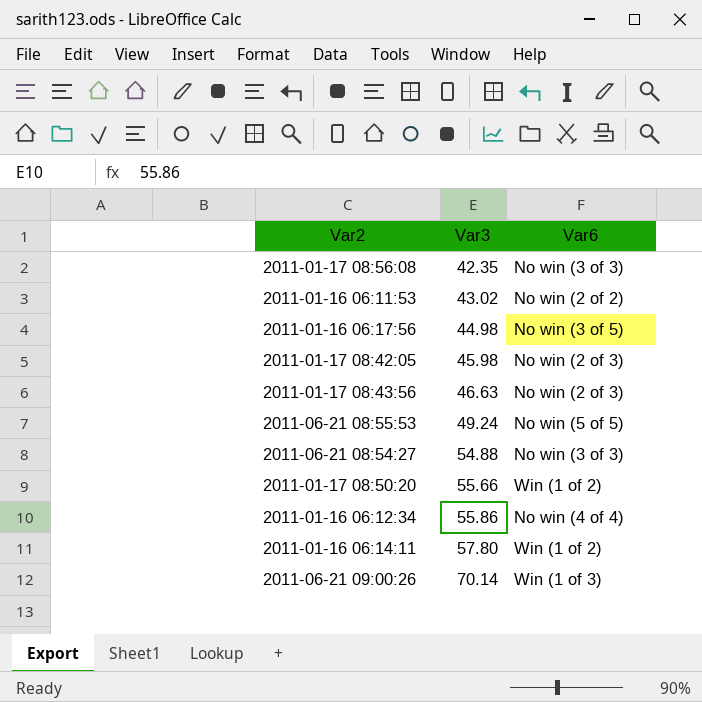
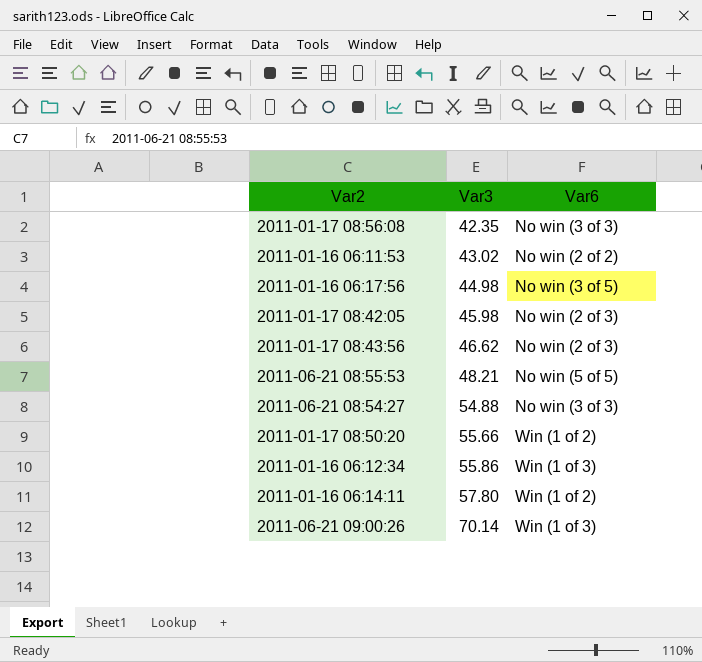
2011-01-17 08:43:56 | Var3: 46.63 -> 46.62
2011-06-21 08:55:53 | Var3: 49.24 -> 48.21
2011-01-16 06:12:34 | Var6: No win (4 of 4) -> Win (1 of 3)

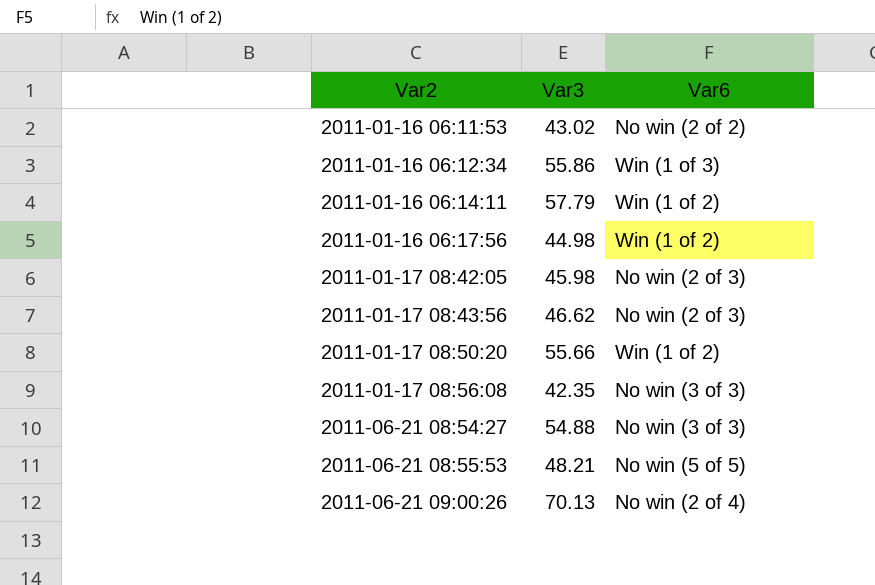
row order: Var3 ascending -> Var2 ascending
2011-01-16 06:14:11 | Var3: 57.80 -> 57.79
2011-01-16 06:17:56 | Var6: No win (3 of 5) -> Win (1 of 2)
2011-06-21 09:00:26 | Var3: 70.14 -> 70.13
2011-06-21 09:00:26 | Var6: Win (1 of 3) -> No win (2 of 4)

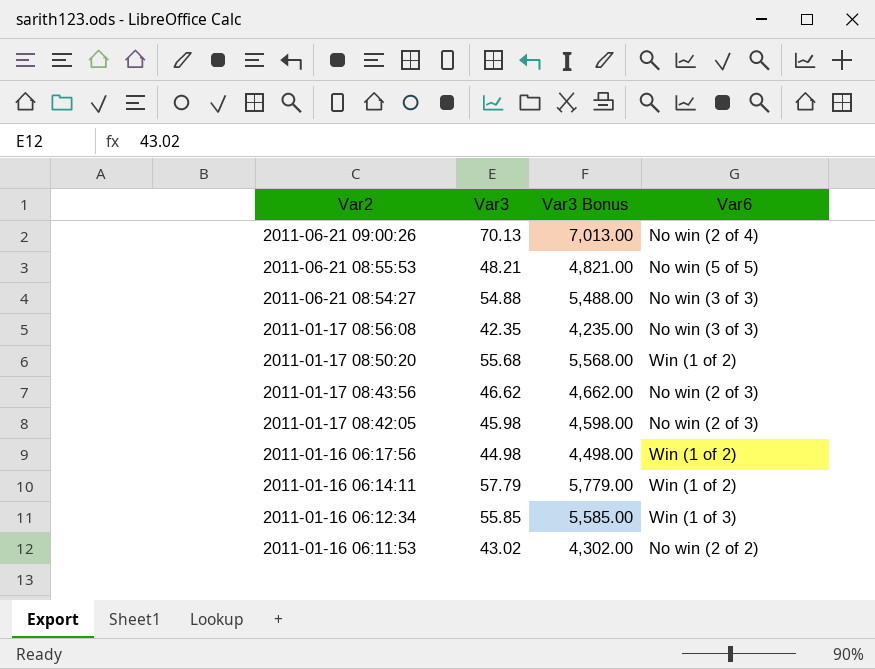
row order: Var2 ascending -> Var2 descending
column Var3 Bonus | formula: none -> [Var3] * 100
2011-01-17 08:50:20 | Var3: 55.66 -> 55.68
2011-01-16 06:12:34 | Var3: 55.86 -> 55.85

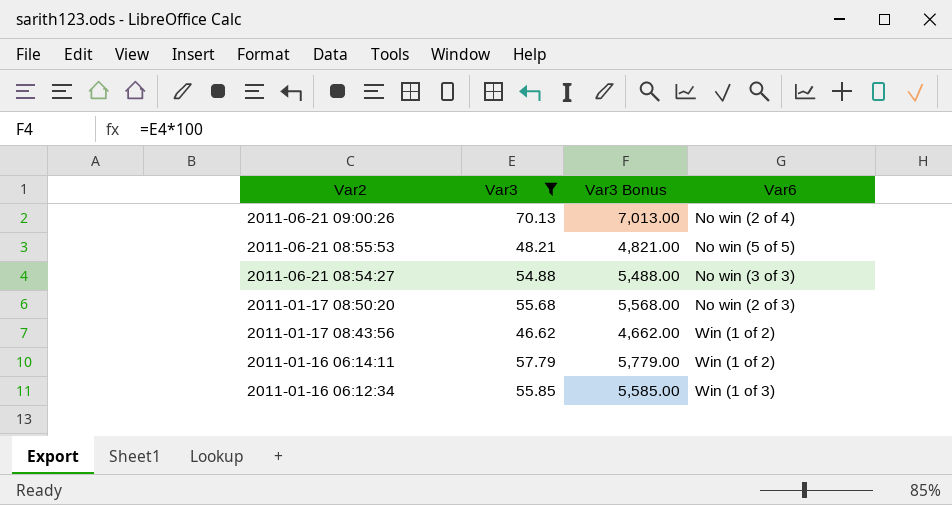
filter: none -> Var3 >= 46.62
2011-01-17 08:50:20 | Var6: Win (1 of 2) -> No win (2 of 3)
2011-01-17 08:43:56 | Var6: No win (2 of 3) -> Win (1 of 2)

